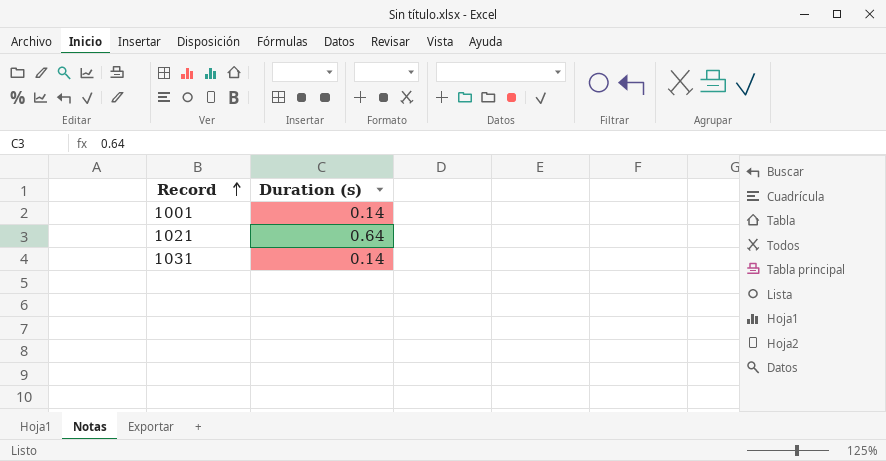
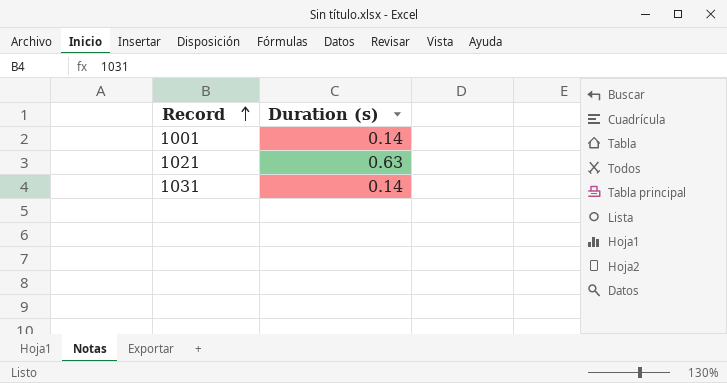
1021 | Duration (s): 0.64 -> 0.63

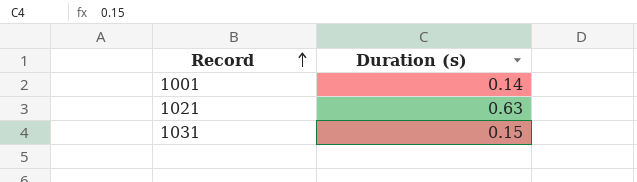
1031 | Duration (s): 0.14 -> 0.15

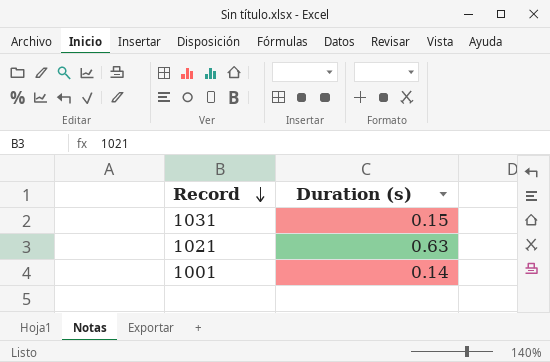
row order: Record ascending -> Record descending

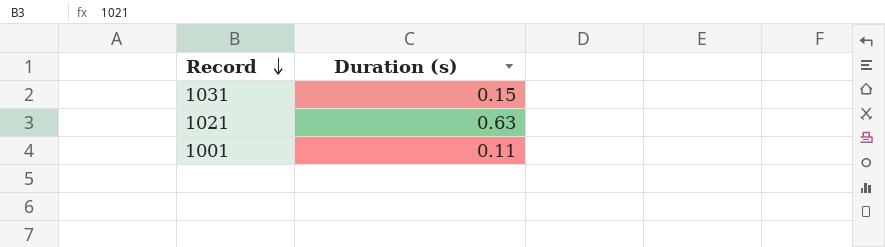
1001 | Duration (s): 0.14 -> 0.11

